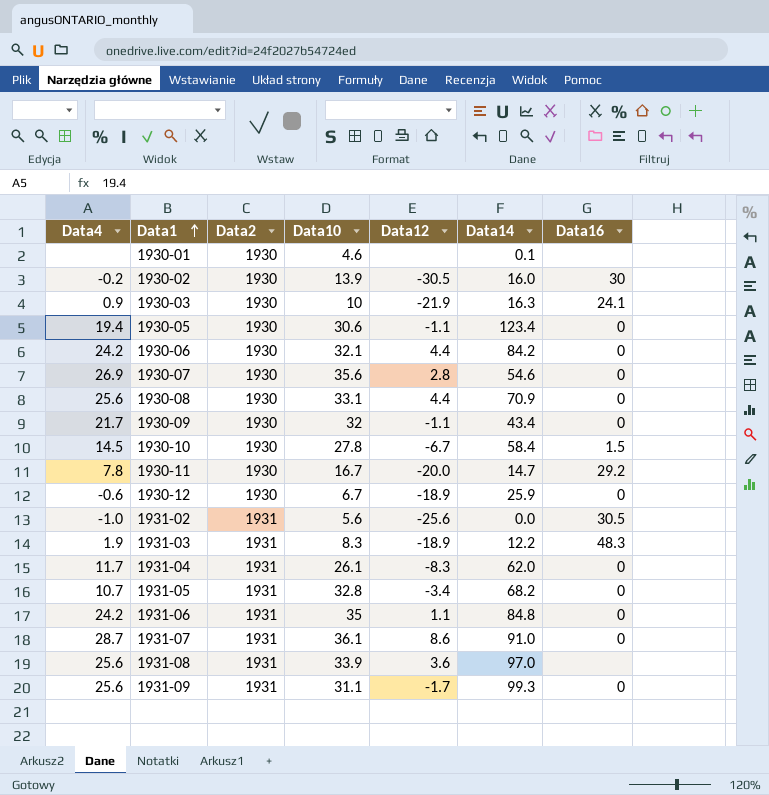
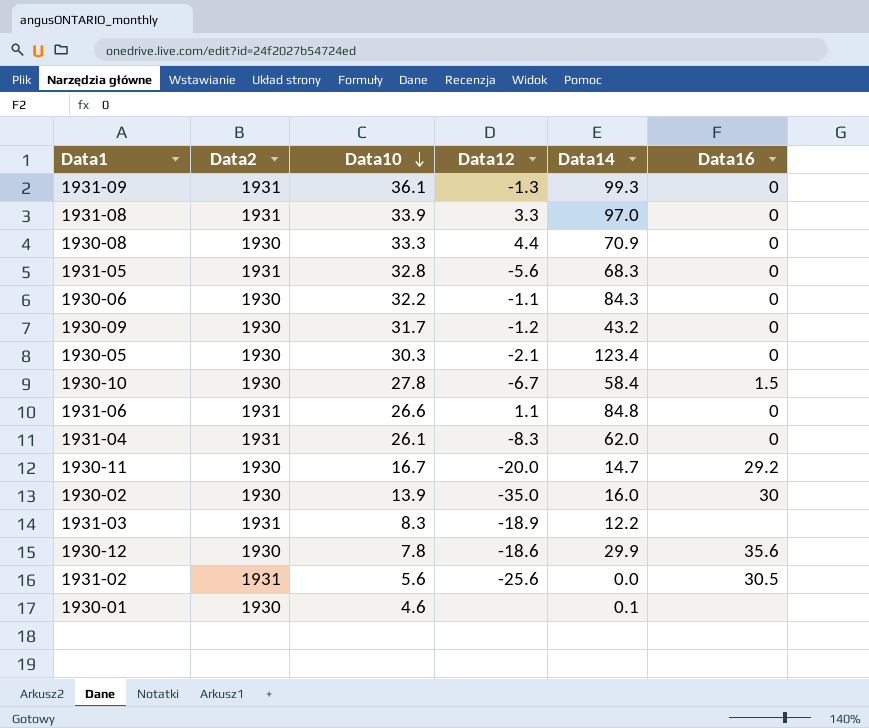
row order: Data1 ascending -> Data10 descending
column Data4 | position: 1 -> none
row 1930-03: 0.9 | 1930 | 10 | -21.9 | 16.3 | 24.1 -> none
row 1930-07: 26.9 | 1930 | 35.6 | 2.8 | 54.6 | 0 -> none
row 1931-07: 28.7 | 1931 | 36.1 | 8.6 | 91.0 | 0 -> none
1931-09 | Data10: 31.1 -> 36.1
1931-09 | Data12: -1.7 -> -1.3
1931-08 | Data12: 3.6 -> 3.3
1931-08 | Data16: none -> 0
1930-08 | Data10: 33.1 -> 33.3
1931-05 | Data12: -3.4 -> -5.6
1931-05 | Data14: 68.2 -> 68.3
1930-06 | Data10: 32.1 -> 32.2
1930-06 | Data12: 4.4 -> -1.1
1930-06 | Data14: 84.2 -> 84.3
1930-09 | Data10: 32 -> 31.7
1930-09 | Data12: -1.1 -> -1.2
1930-09 | Data14: 43.4 -> 43.2
1930-05 | Data10: 30.6 -> 30.3
1930-05 | Data12: -1.1 -> -2.1
1931-06 | Data10: 35 -> 26.6
1930-02 | Data12: -30.5 -> -35.0
1931-03 | Data16: 48.3 -> none
1930-12 | Data10: 6.7 -> 7.8
1930-12 | Data12: -18.9 -> -18.6
1930-12 | Data14: 25.9 -> 29.9
1930-12 | Data16: 0 -> 35.6

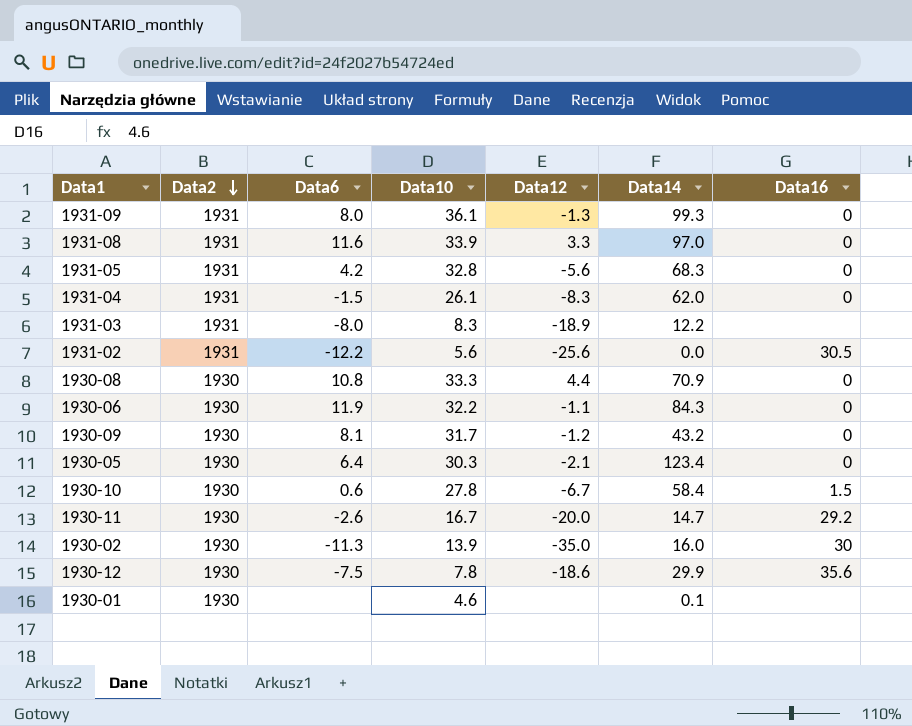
row order: Data10 descending -> Data2 descending
column Data6 | position: none -> 3
row 1931-06: 1931 | 26.6 | 1.1 | 84.8 | 0 -> none

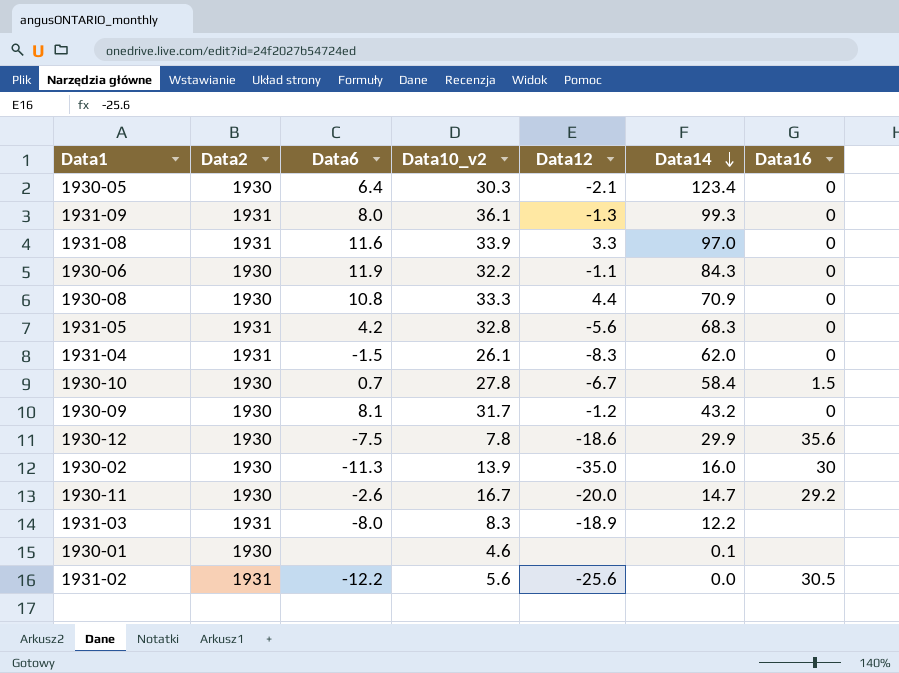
row order: Data2 descending -> Data14 descending
column name: Data10 -> Data10_v2
1930-10 | Data6: 0.6 -> 0.7

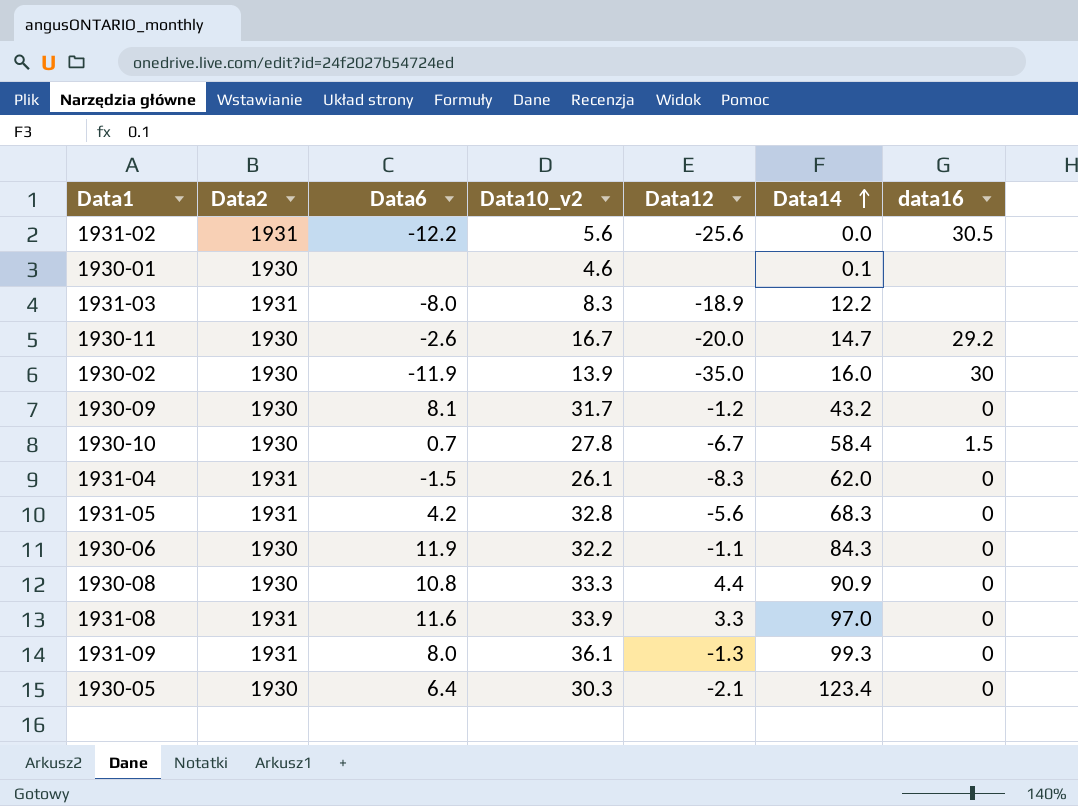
row order: Data14 descending -> Data14 ascending
column name: Data16 -> data16
row 1930-12: 1930 | -7.5 | 7.8 | -18.6 | 29.9 | 35.6 -> none
1930-02 | Data6: -11.3 -> -11.9
1930-08 | Data14: 70.9 -> 90.9

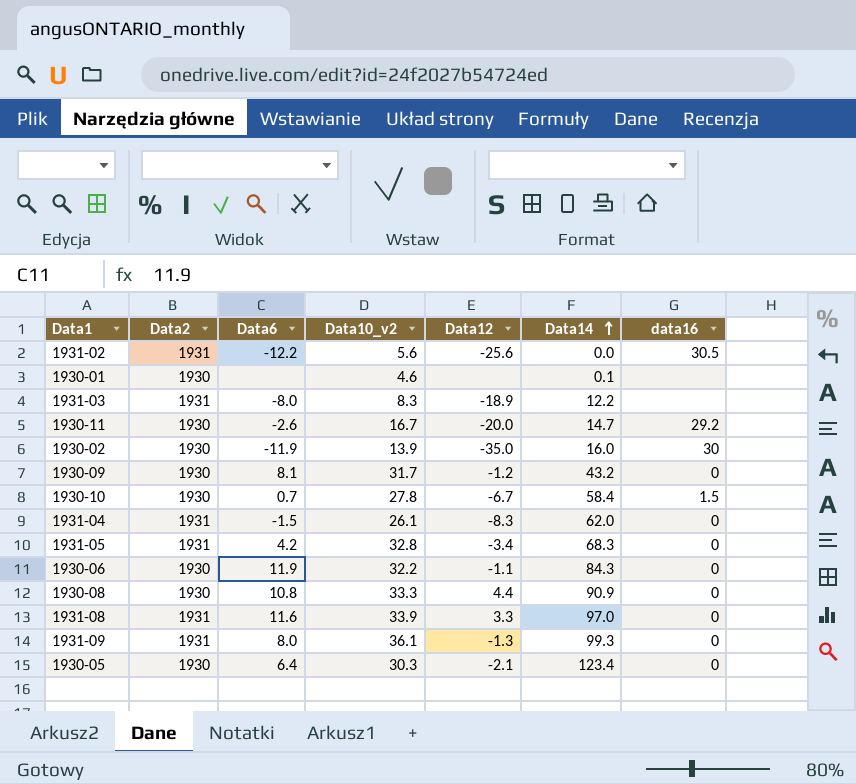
1931-05 | Data12: -5.6 -> -3.4

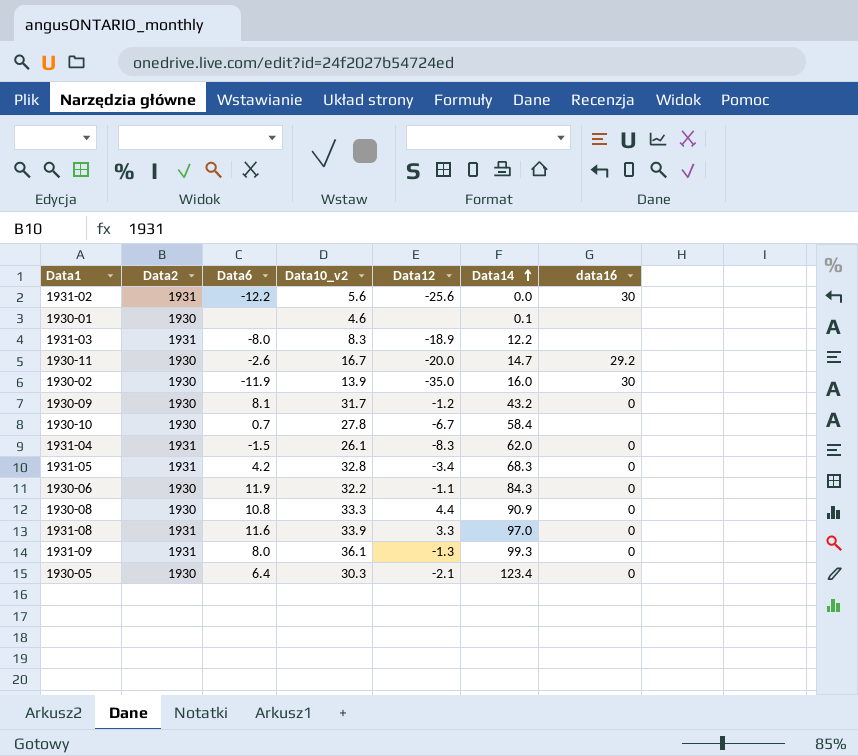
1931-02 | data16: 30.5 -> 30
1930-10 | data16: 1.5 -> none

